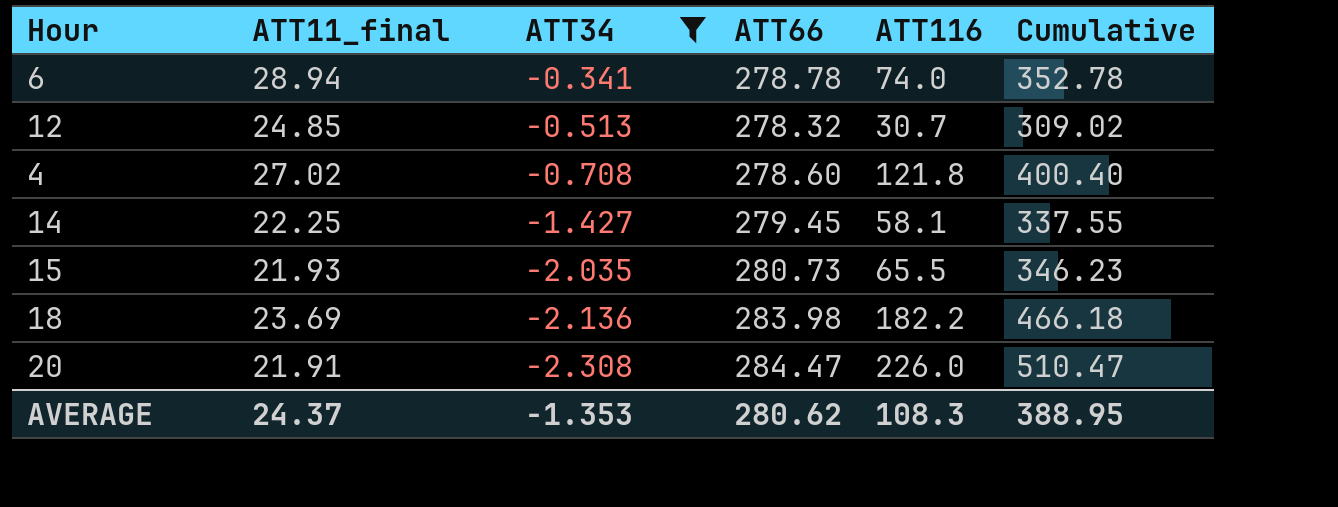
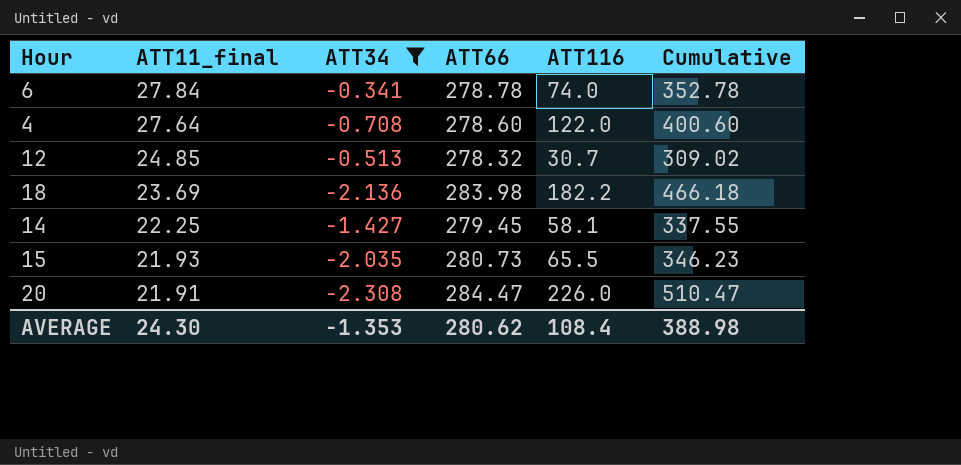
row order: ATT34 descending -> ATT11_final descending
6 | ATT11_final: 28.94 -> 27.84
4 | ATT11_final: 27.02 -> 27.64
4 | ATT116: 121.8 -> 122.0
4 | Cumulative: 400.40 -> 400.60
AVERAGE | ATT11_final: 24.37 -> 24.30
AVERAGE | ATT116: 108.3 -> 108.4
AVERAGE | Cumulative: 388.95 -> 388.98

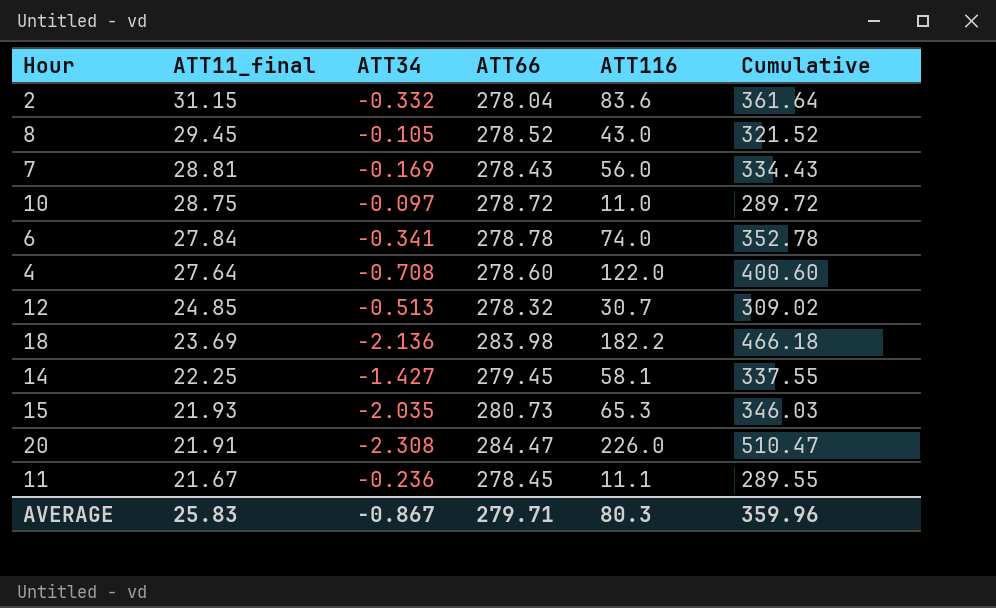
filter: ATT34 <= -0.341 -> none
15 | ATT116: 65.5 -> 65.3
15 | Cumulative: 346.23 -> 346.03
AVERAGE | ATT11_final: 24.30 -> 25.83
AVERAGE | ATT34: -1.353 -> -0.867
AVERAGE | ATT66: 280.62 -> 279.71
AVERAGE | ATT116: 108.4 -> 80.3
AVERAGE | Cumulative: 388.98 -> 359.96

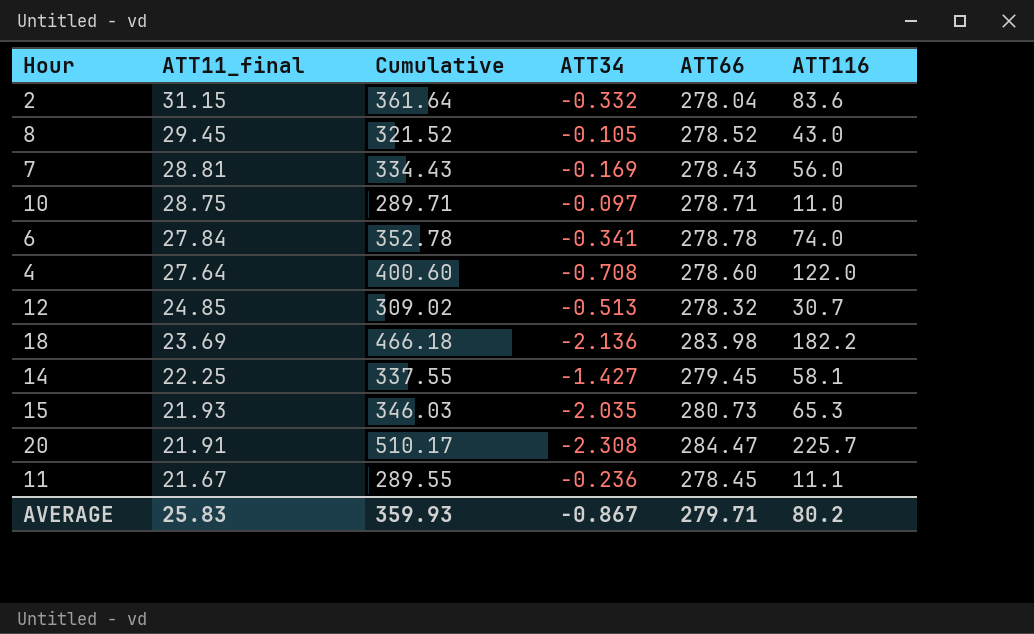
column Cumulative | position: 6 -> 3
10 | Cumulative: 289.72 -> 289.71
10 | ATT66: 278.72 -> 278.71
20 | Cumulative: 510.47 -> 510.17
20 | ATT116: 226.0 -> 225.7
AVERAGE | Cumulative: 359.96 -> 359.93
AVERAGE | ATT116: 80.3 -> 80.2

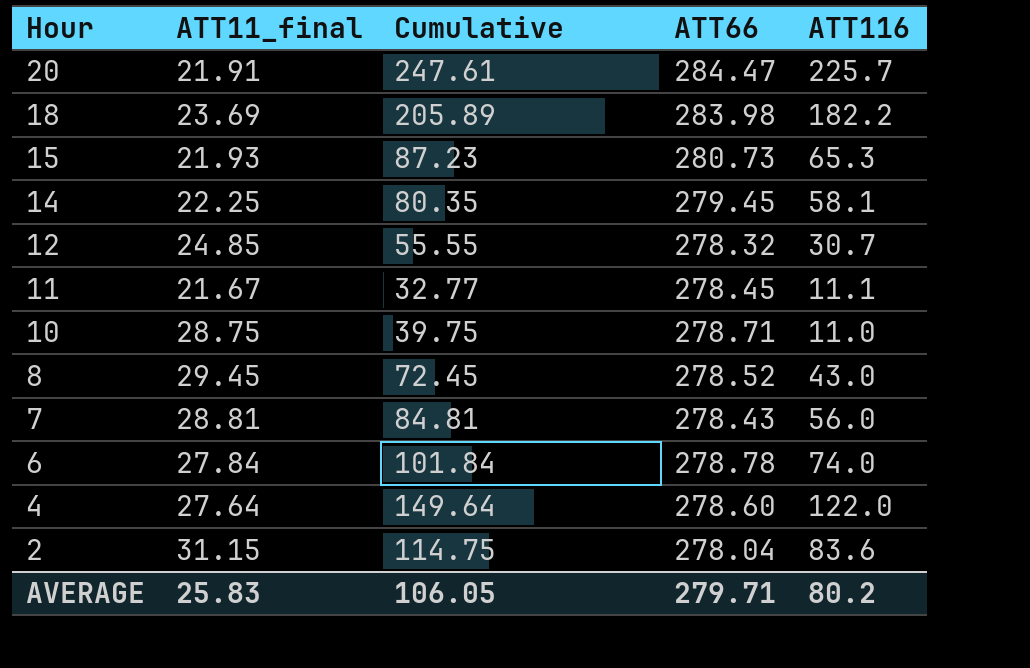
row order: ATT11_final descending -> Hour descending
column ATT34 | position: 4 -> none
column Cumulative | formula: [ATT66] + [ATT116] -> [ATT11_final] + [ATT116]
AVERAGE | Cumulative: 359.93 -> 106.05

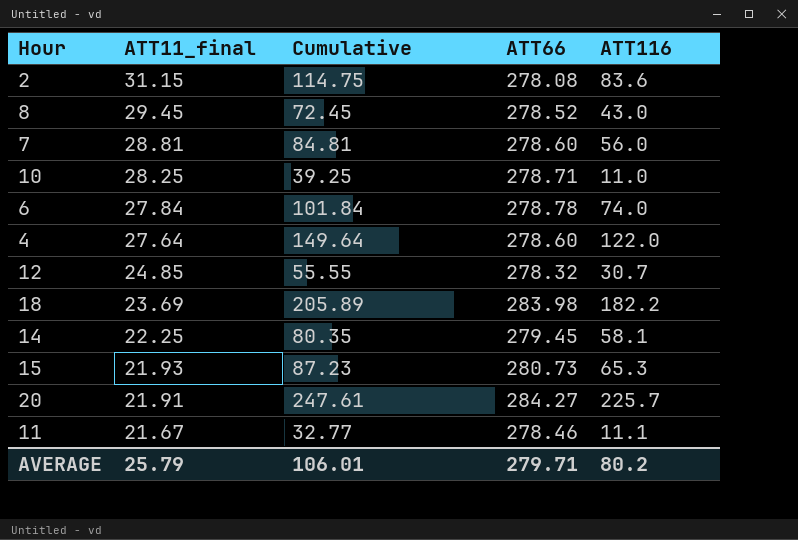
row order: Hour descending -> ATT11_final descending
2 | ATT66: 278.04 -> 278.08
7 | ATT66: 278.43 -> 278.60
10 | ATT11_final: 28.75 -> 28.25
10 | Cumulative: 39.75 -> 39.25
20 | ATT66: 284.47 -> 284.27
11 | ATT66: 278.45 -> 278.46
AVERAGE | ATT11_final: 25.83 -> 25.79
AVERAGE | Cumulative: 106.05 -> 106.01

